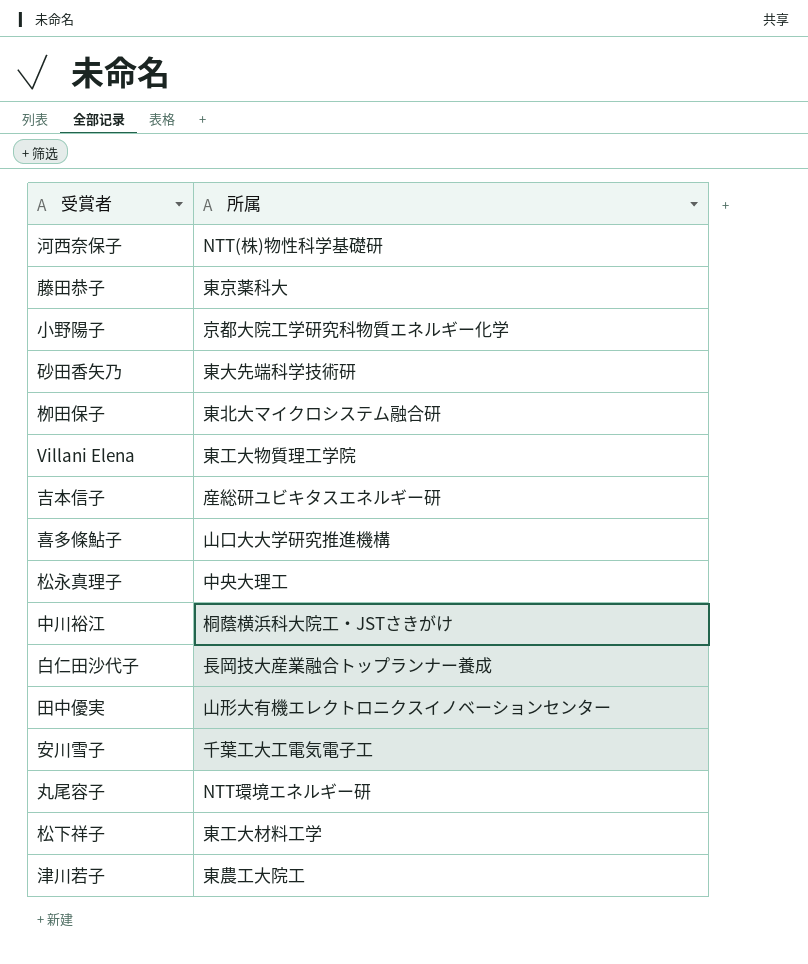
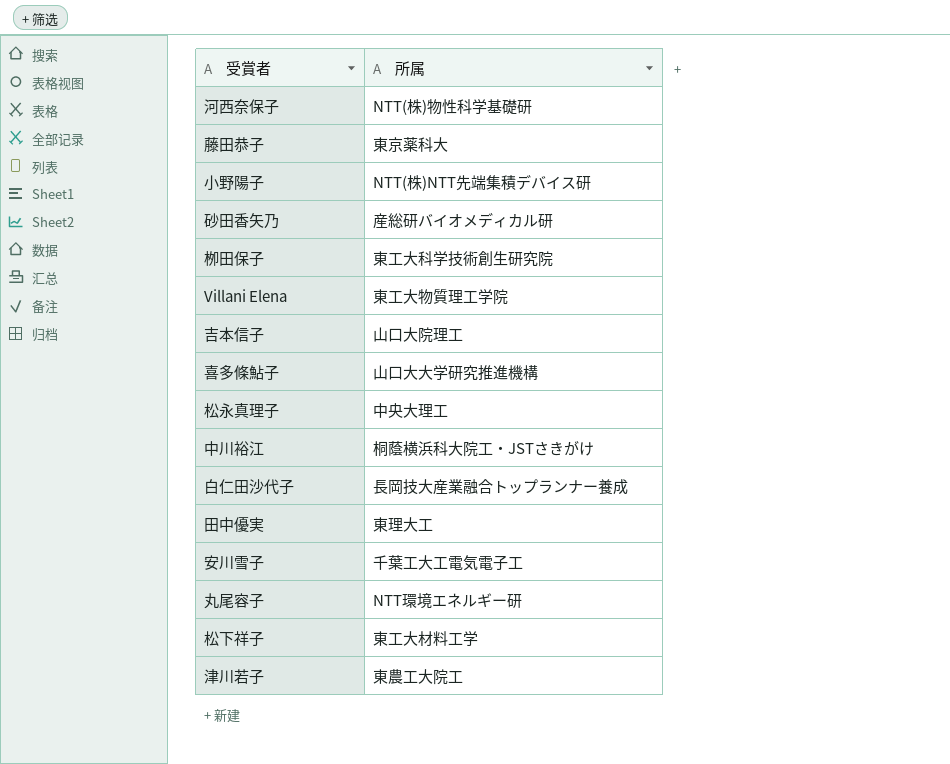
小野陽子 | 所属: 京都大院工学研究科物質エネルギー化学 -> NTT(株)NTT先端集積デバイス研
砂田香矢乃 | 所属: 東大先端科学技術研 -> 産総研バイオメディカル研
栁田保子 | 所属: 東北大マイクロシステム融合研 -> 東工大科学技術創生研究院
吉本信子 | 所属: 産総研ユビキタスエネルギー研 -> 山口大院理工
田中優実 | 所属: 山形大有機エレクトロニクスイノベーションセンター -> 東理大工

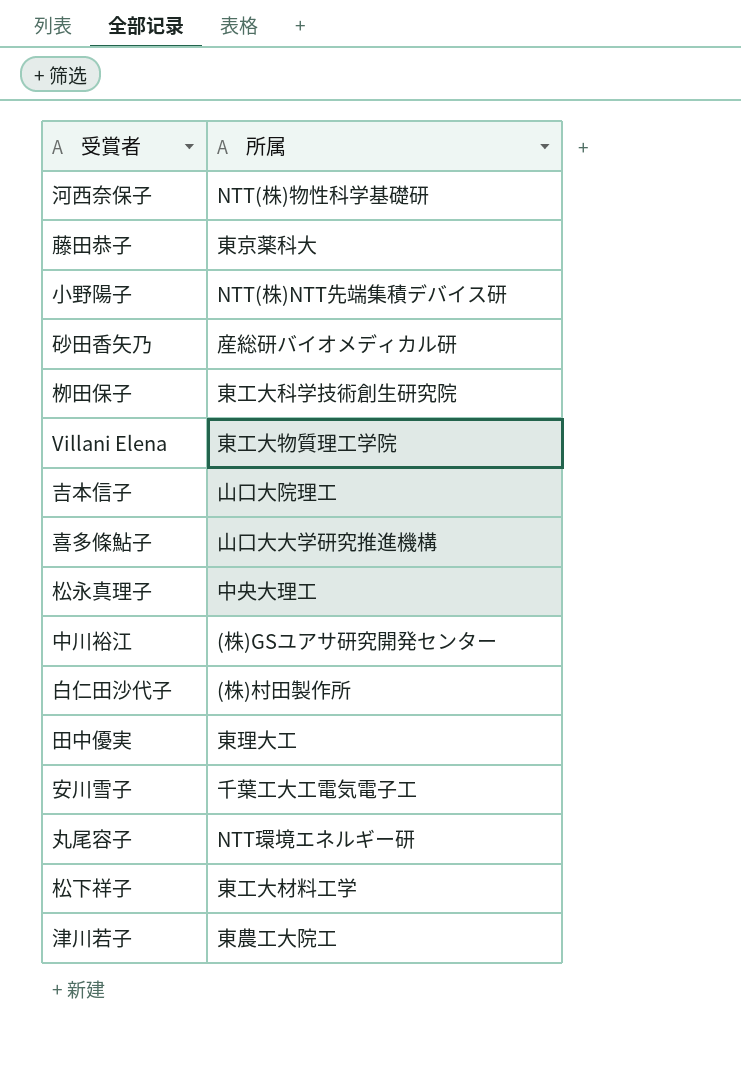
中川裕江 | 所属: 桐蔭横浜科大院工・JSTさきがけ -> (株)GSユアサ研究開発センター
白仁田沙代子 | 所属: 長岡技大産業融合トップランナー養成 -> (株)村田製作所

